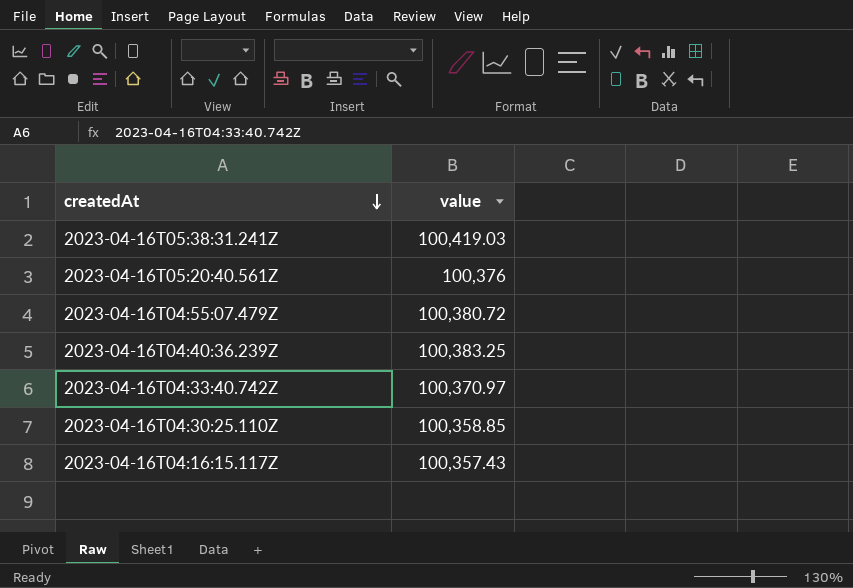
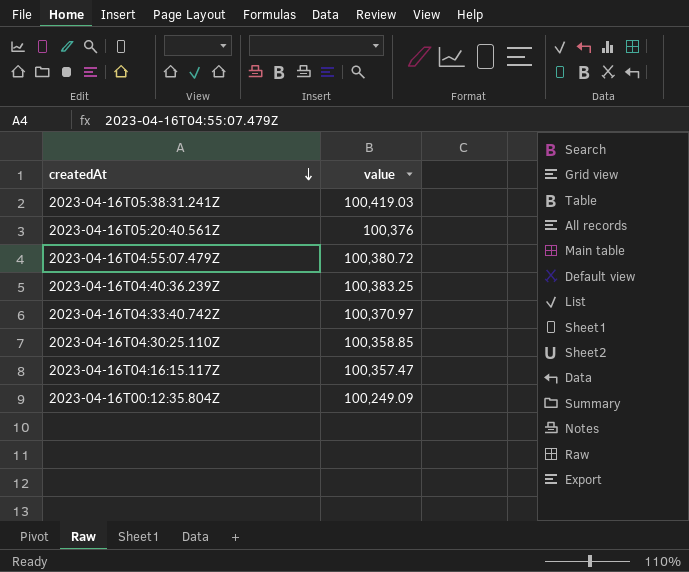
2023-04-16T04:16:15.117Z | value: 100,357.43 -> 100,357.47
row 2023-04-16T00:12:35.804Z: none -> 100,249.09

